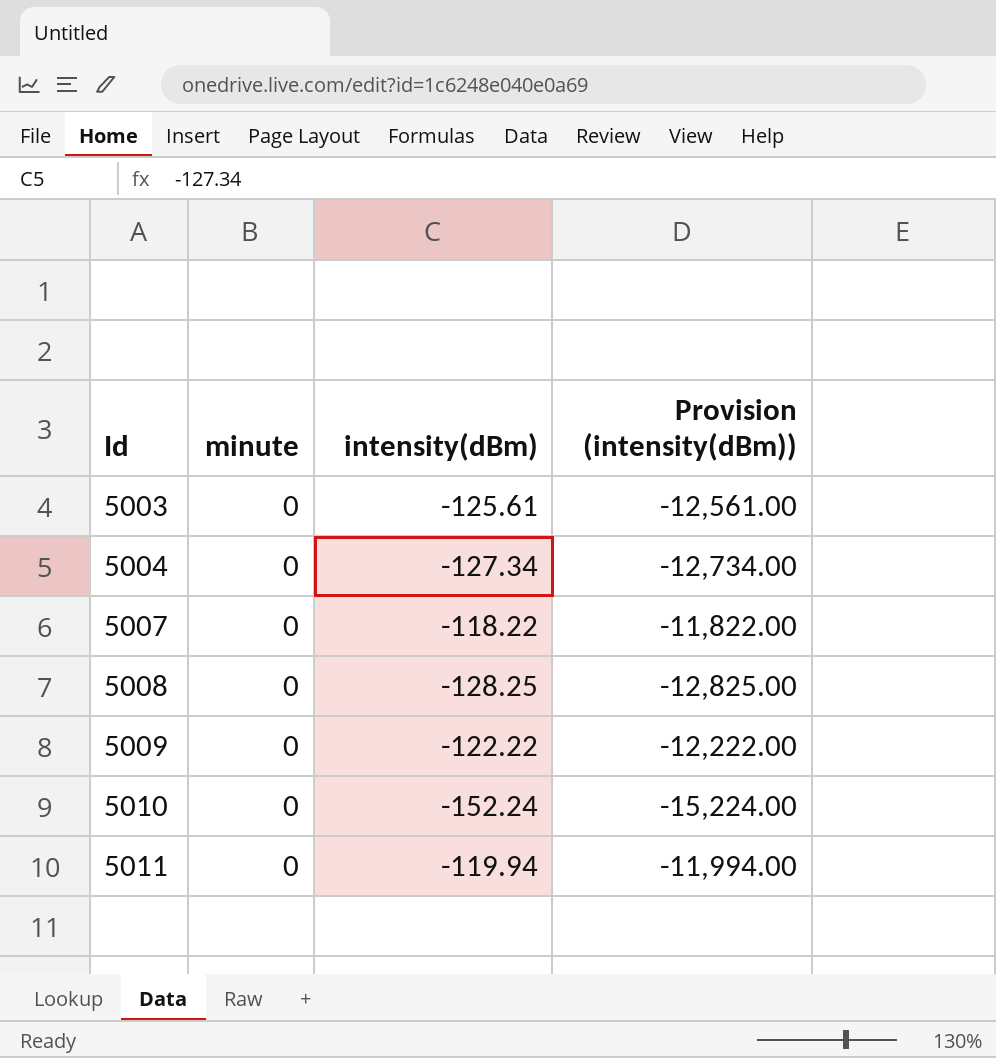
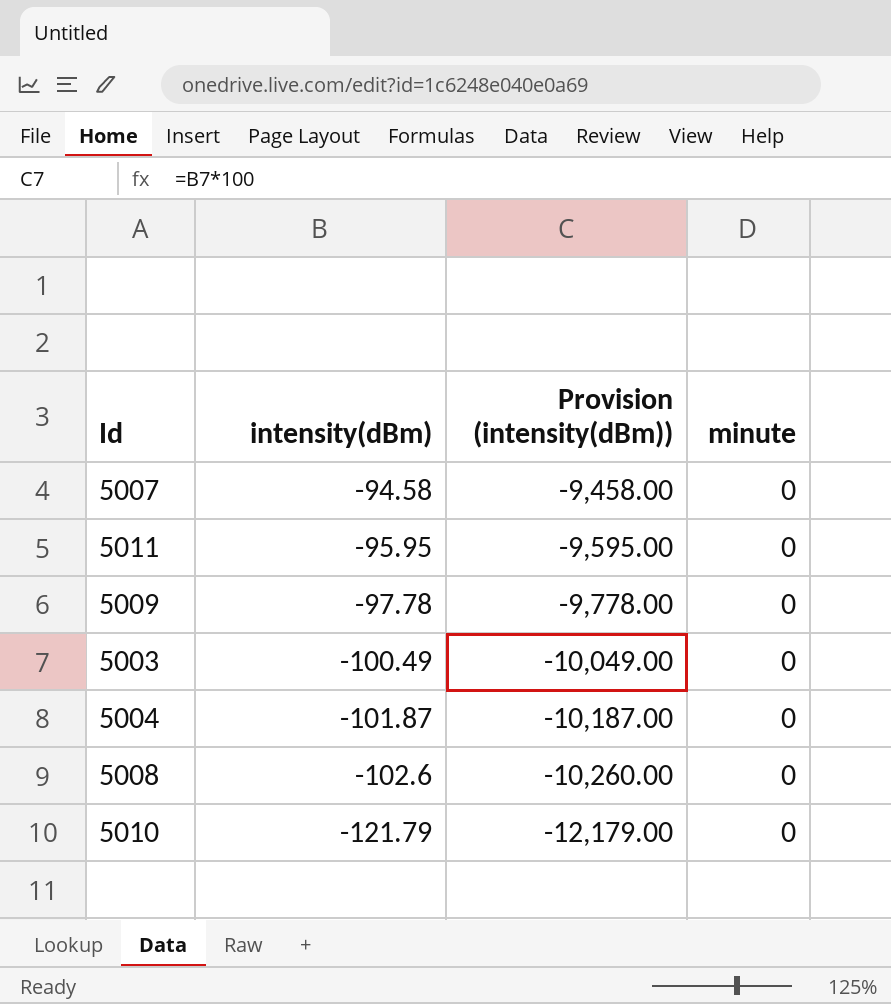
row order: Id ascending -> intensity(dBm) descending
column minute | position: 2 -> 4
5007 | intensity(dBm): -118.22 -> -94.58
5007 | Provision (intensity(dBm)): -11,822.00 -> -9,458.00
5011 | intensity(dBm): -119.94 -> -95.95
5011 | Provision (intensity(dBm)): -11,994.00 -> -9,595.00
5009 | intensity(dBm): -122.22 -> -97.78
5009 | Provision (intensity(dBm)): -12,222.00 -> -9,778.00
5003 | intensity(dBm): -125.61 -> -100.49
5003 | Provision (intensity(dBm)): -12,561.00 -> -10,049.00
5004 | intensity(dBm): -127.34 -> -101.87
5004 | Provision (intensity(dBm)): -12,734.00 -> -10,187.00
5008 | intensity(dBm): -128.25 -> -102.6
5008 | Provision (intensity(dBm)): -12,825.00 -> -10,260.00
5010 | intensity(dBm): -152.24 -> -121.79
5010 | Provision (intensity(dBm)): -15,224.00 -> -12,179.00

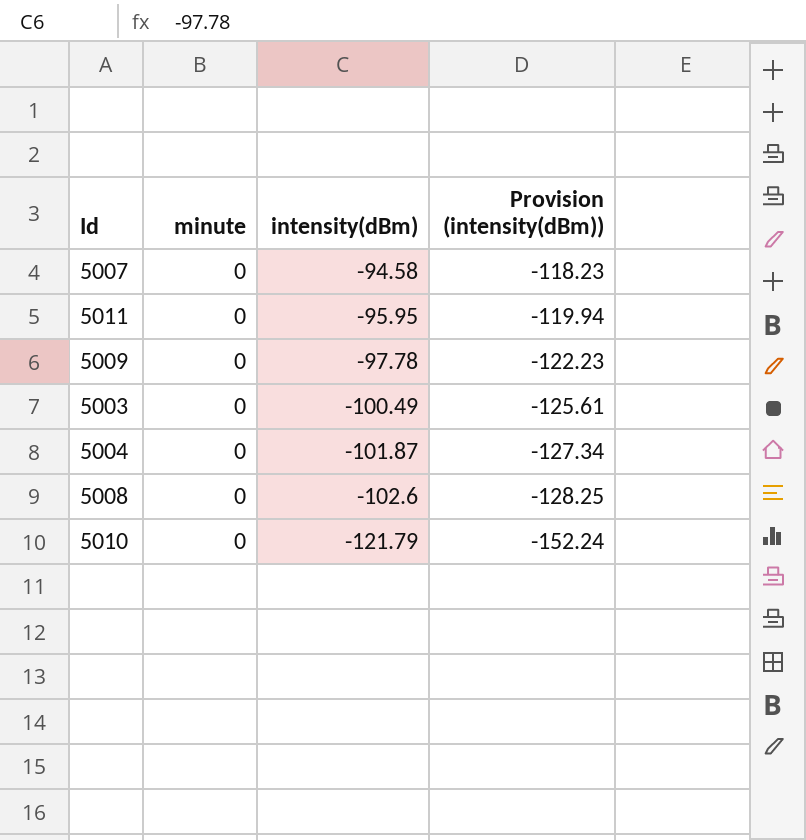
column minute | position: 4 -> 2
column Provision (intensity(dBm)) | formula: [intensity(dBm)] * 100 -> [intensity(dBm)] * 1.25

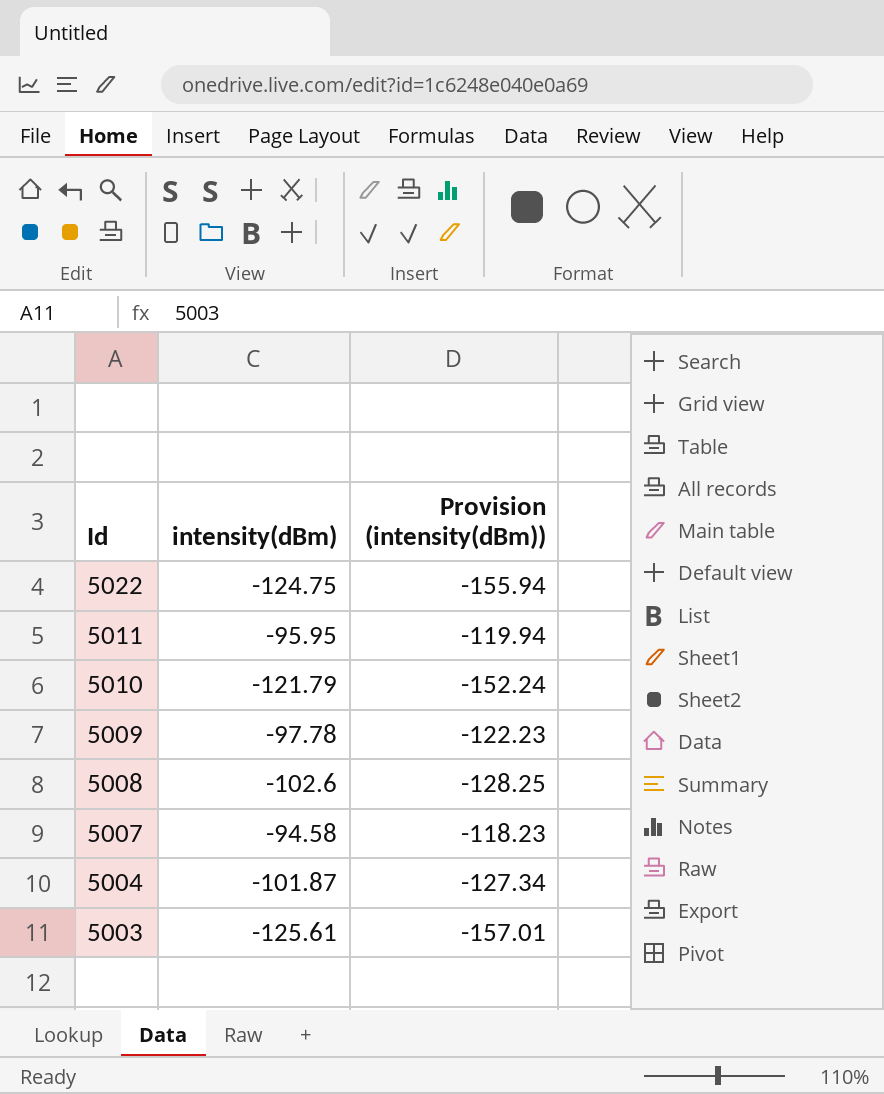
row order: intensity(dBm) descending -> Id descending
column minute | position: 2 -> none
row 5022: none -> -124.75 | -155.94
5003 | intensity(dBm): -100.49 -> -125.61
5003 | Provision (intensity(dBm)): -125.61 -> -157.01

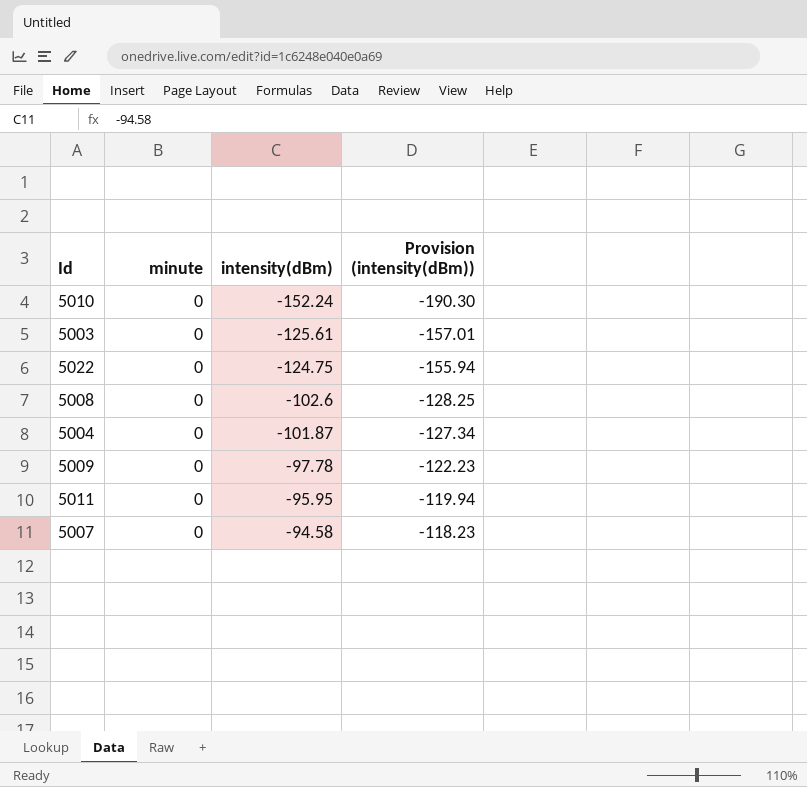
row order: Id descending -> intensity(dBm) ascending
column minute | position: none -> 2
5010 | intensity(dBm): -121.79 -> -152.24
5010 | Provision (intensity(dBm)): -152.24 -> -190.30

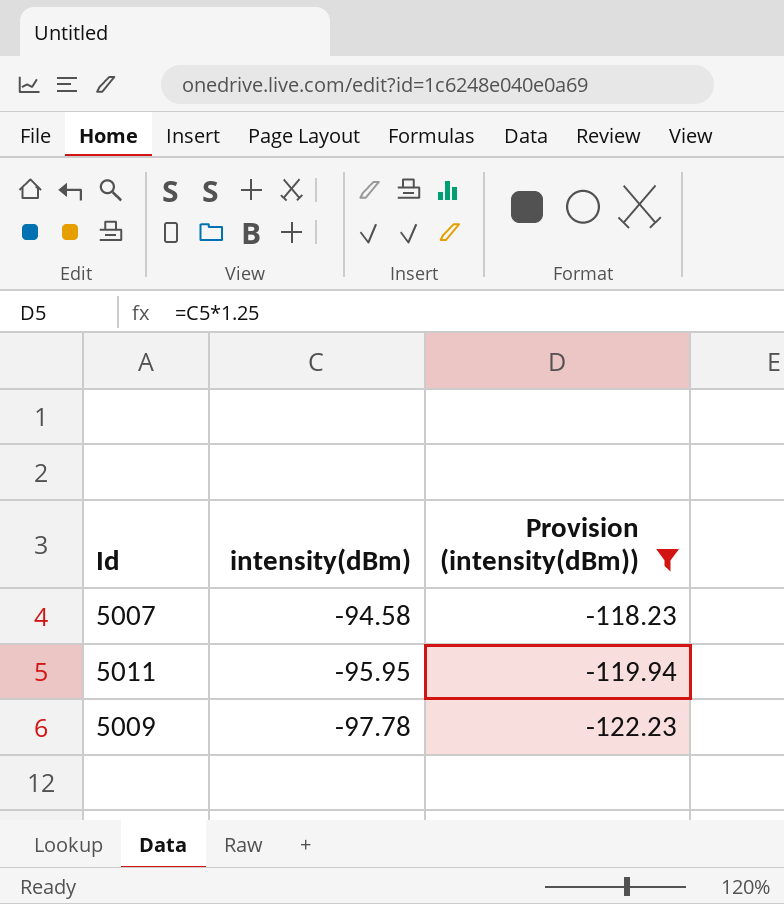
filter: none -> Provision (intensity(dBm)) >= -122.23
row order: intensity(dBm) ascending -> intensity(dBm) descending
column minute | position: 2 -> none

